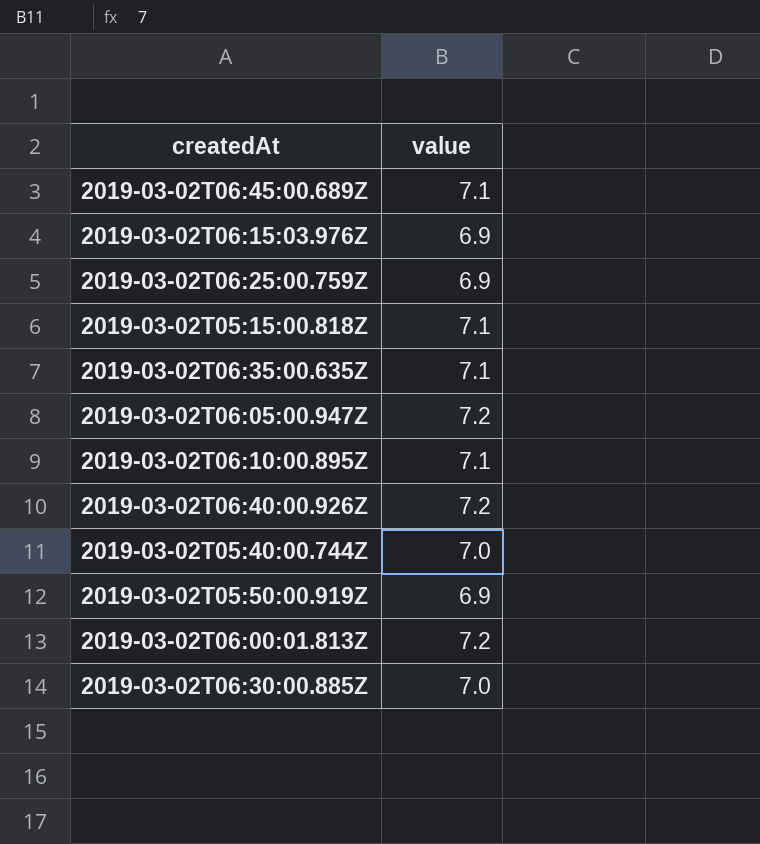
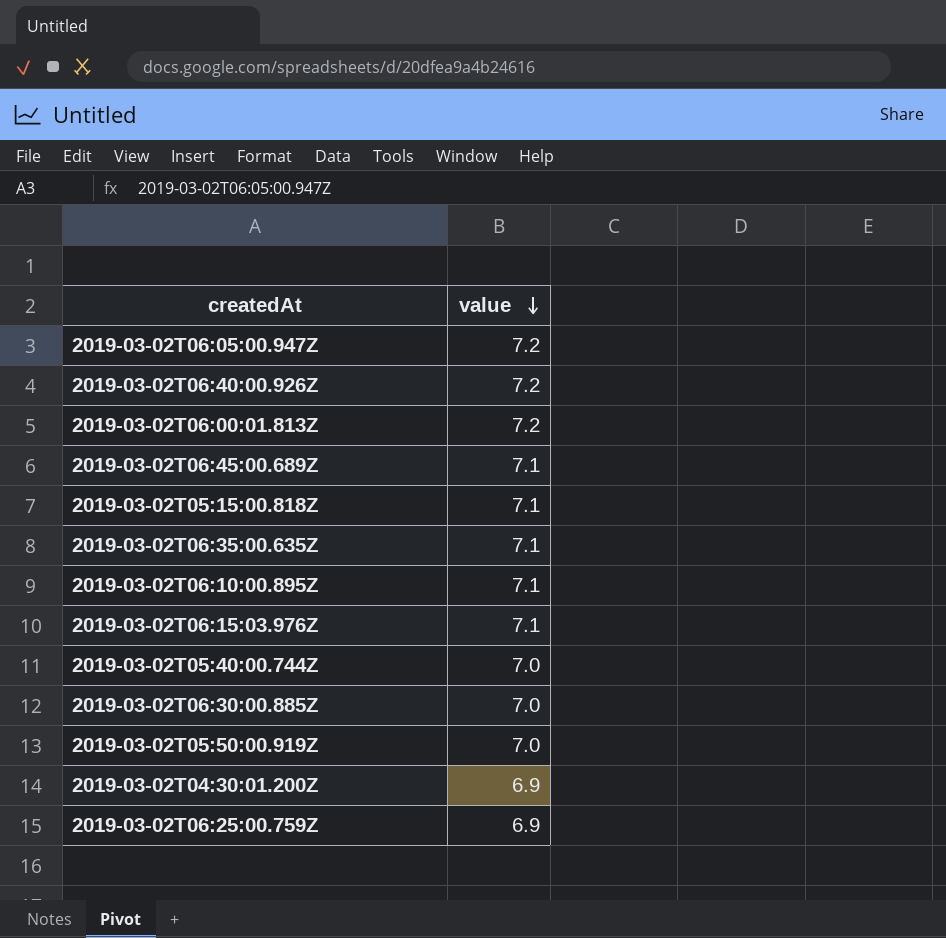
row order: none -> value descending
2019-03-02T06:15:03.976Z | value: 6.9 -> 7.1
2019-03-02T05:50:00.919Z | value: 6.9 -> 7.0
row 2019-03-02T04:30:01.200Z: none -> 6.9

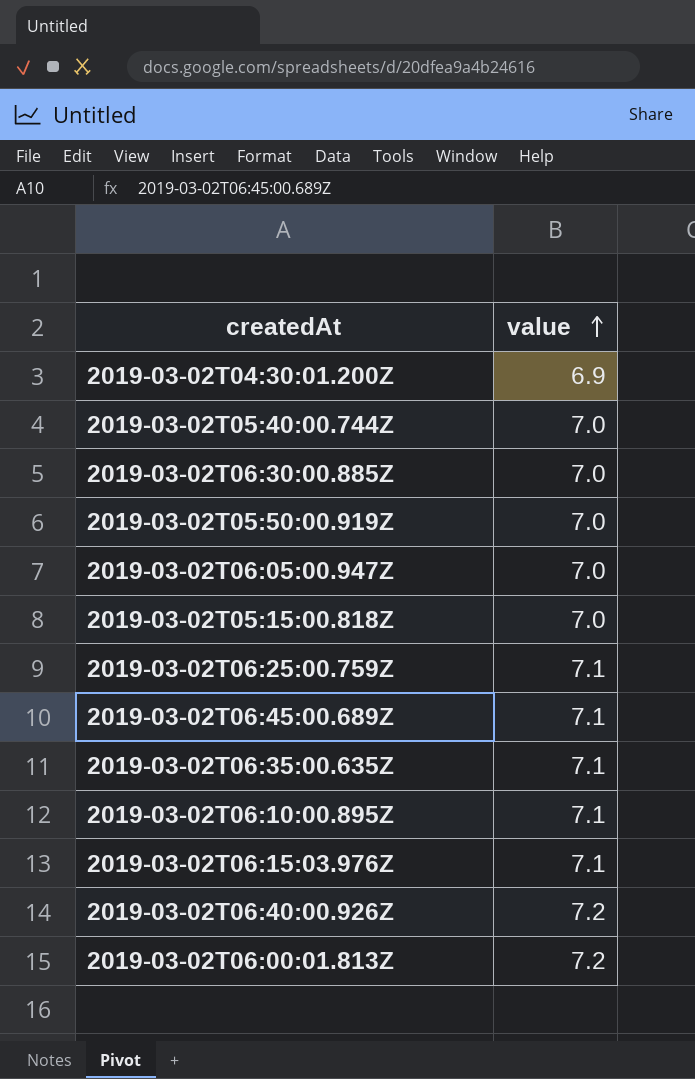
row order: value descending -> value ascending
2019-03-02T06:05:00.947Z | value: 7.2 -> 7.0
2019-03-02T05:15:00.818Z | value: 7.1 -> 7.0
2019-03-02T06:25:00.759Z | value: 6.9 -> 7.1

